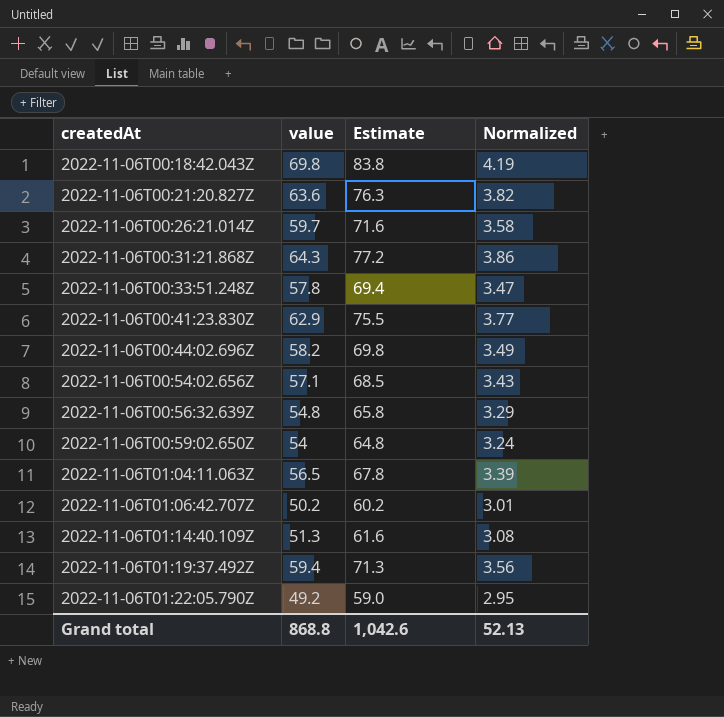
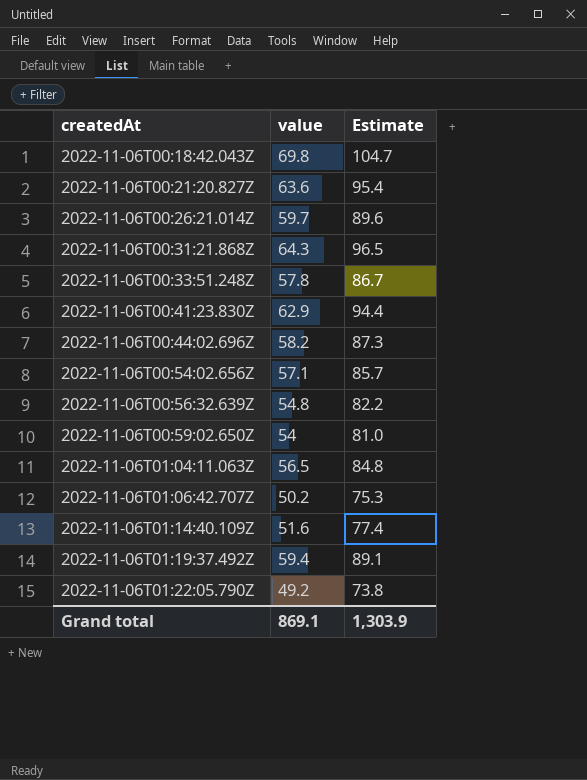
column Normalized | formula: [value] * 0.06 -> none
column Estimate | formula: [value] * 1.2 -> [value] * 1.5
2022-11-06T01:14:40.109Z | value: 51.3 -> 51.6
Grand total | value: 868.8 -> 869.1
Grand total | Estimate: 1,042.6 -> 1,303.9

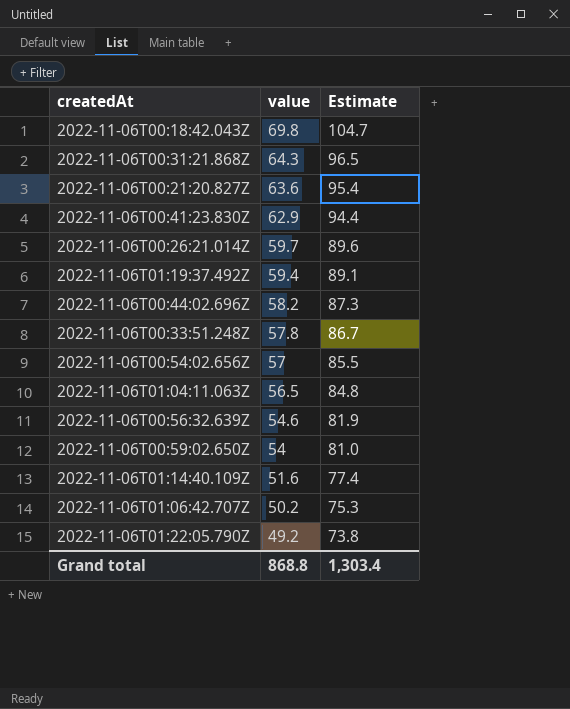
row order: createdAt ascending -> value descending
2022-11-06T00:54:02.656Z | value: 57.1 -> 57
2022-11-06T00:54:02.656Z | Estimate: 85.7 -> 85.5
2022-11-06T00:56:32.639Z | value: 54.8 -> 54.6
2022-11-06T00:56:32.639Z | Estimate: 82.2 -> 81.9
Grand total | value: 869.1 -> 868.8
Grand total | Estimate: 1,303.9 -> 1,303.4

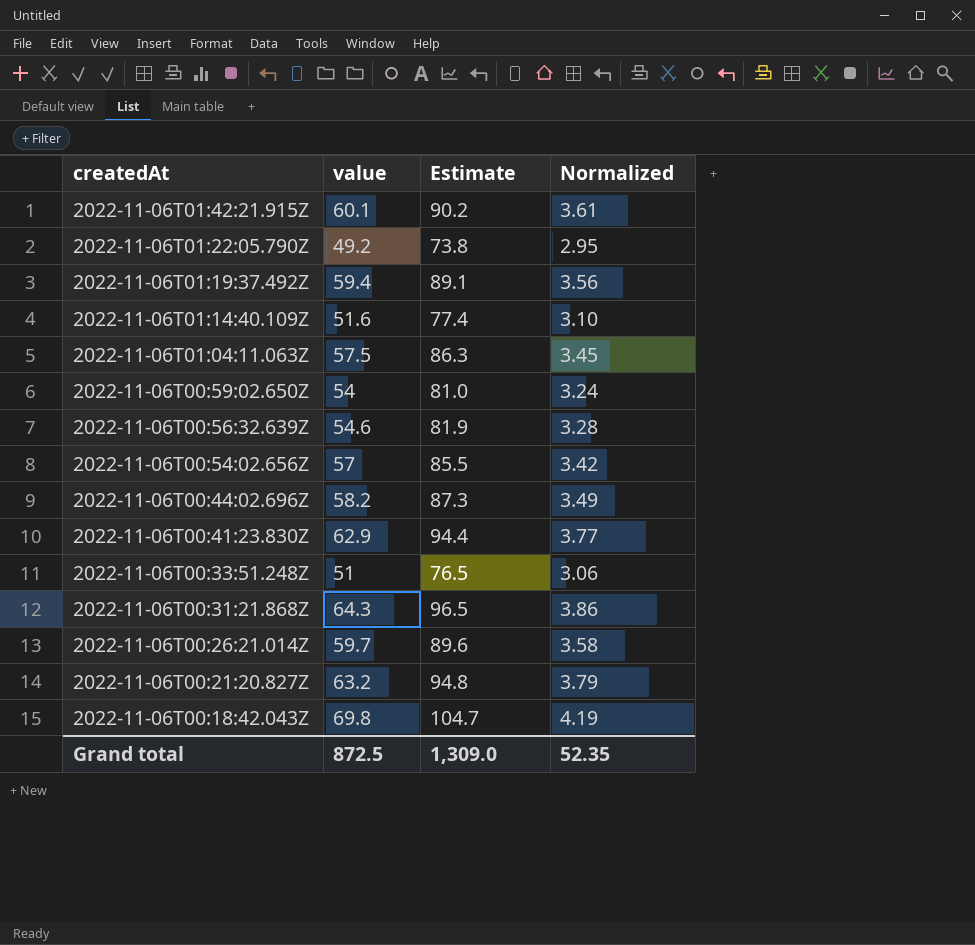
row order: value descending -> createdAt descending
column Normalized | formula: none -> [value] * 0.06
row 2022-11-06T01:06:42.707Z: 50.2 | 75.3 -> none
row 2022-11-06T01:42:21.915Z: none -> 60.1 | 90.2 | 3.61
2022-11-06T01:04:11.063Z | value: 56.5 -> 57.5
2022-11-06T01:04:11.063Z | Estimate: 84.8 -> 86.3
2022-11-06T00:33:51.248Z | value: 57.8 -> 51
2022-11-06T00:33:51.248Z | Estimate: 86.7 -> 76.5
2022-11-06T00:21:20.827Z | value: 63.6 -> 63.2
2022-11-06T00:21:20.827Z | Estimate: 95.4 -> 94.8
Grand total | value: 868.8 -> 872.5
Grand total | Estimate: 1,303.4 -> 1,309.0

